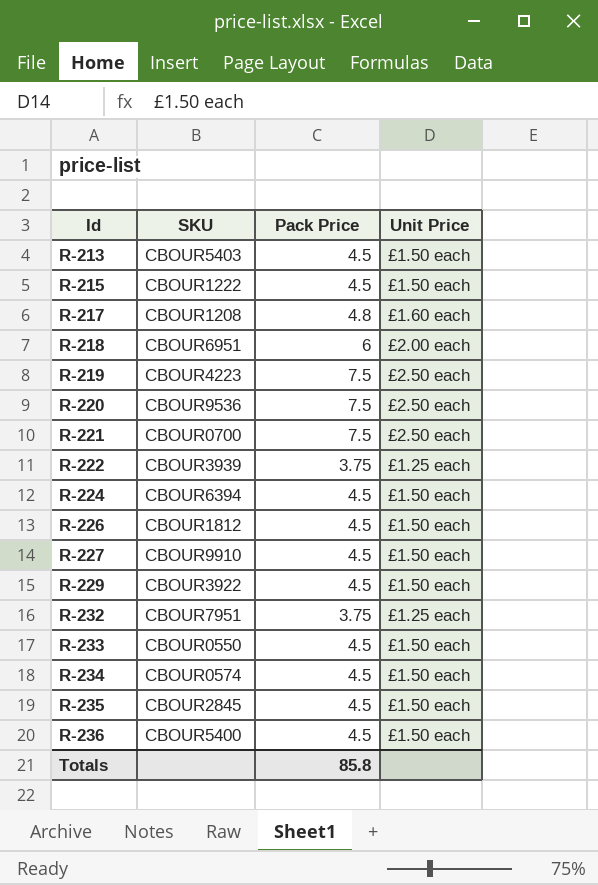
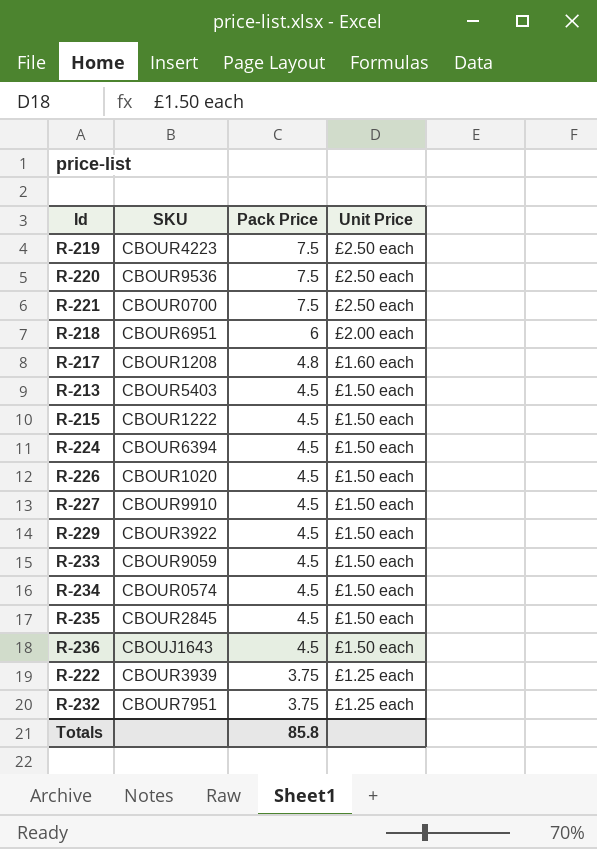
row order: Id ascending -> Pack Price descending
R-226 | SKU: CBOUR1812 -> CBOUR1020
R-233 | SKU: CBOUR0550 -> CBOUR9059
R-236 | SKU: CBOUR5400 -> CBOUJ1643

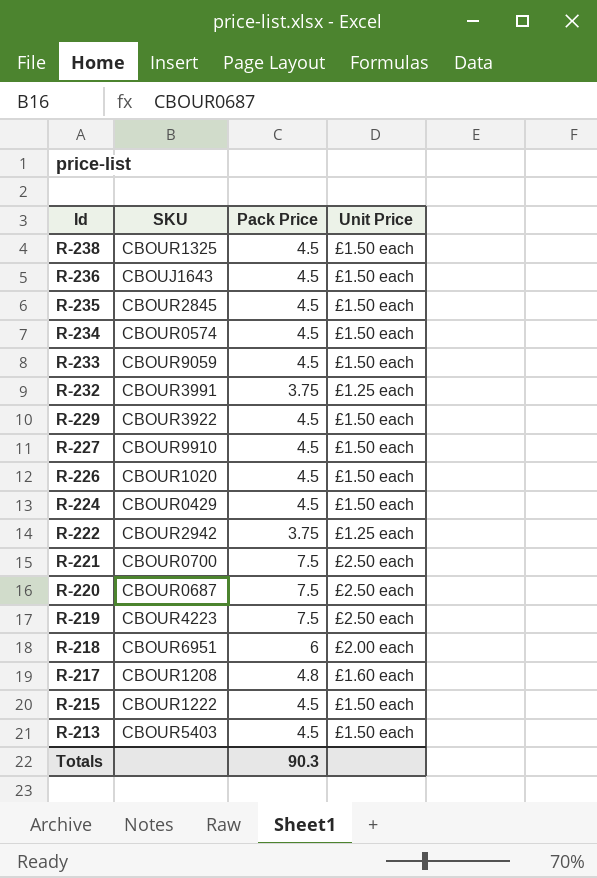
row order: Pack Price descending -> Id descending
row R-238: none -> CBOUR1325 | 4.5 | £1.50 each
R-232 | SKU: CBOUR7951 -> CBOUR3991
R-224 | SKU: CBOUR6394 -> CBOUR0429
R-222 | SKU: CBOUR3939 -> CBOUR2942
R-220 | SKU: CBOUR9536 -> CBOUR0687
Totals | Pack Price: 85.8 -> 90.3

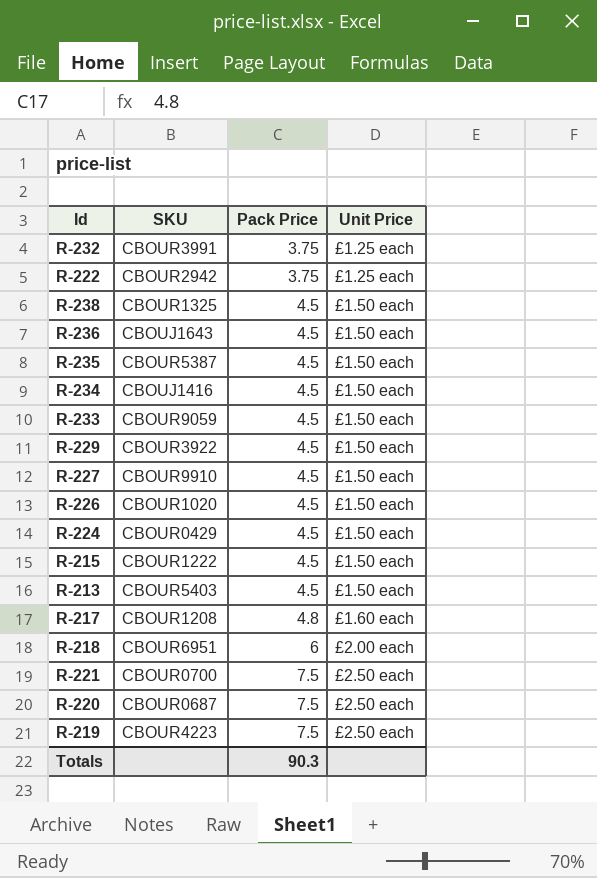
row order: Id descending -> Pack Price ascending
R-235 | SKU: CBOUR2845 -> CBOUR5387
R-234 | SKU: CBOUR0574 -> CBOUJ1416

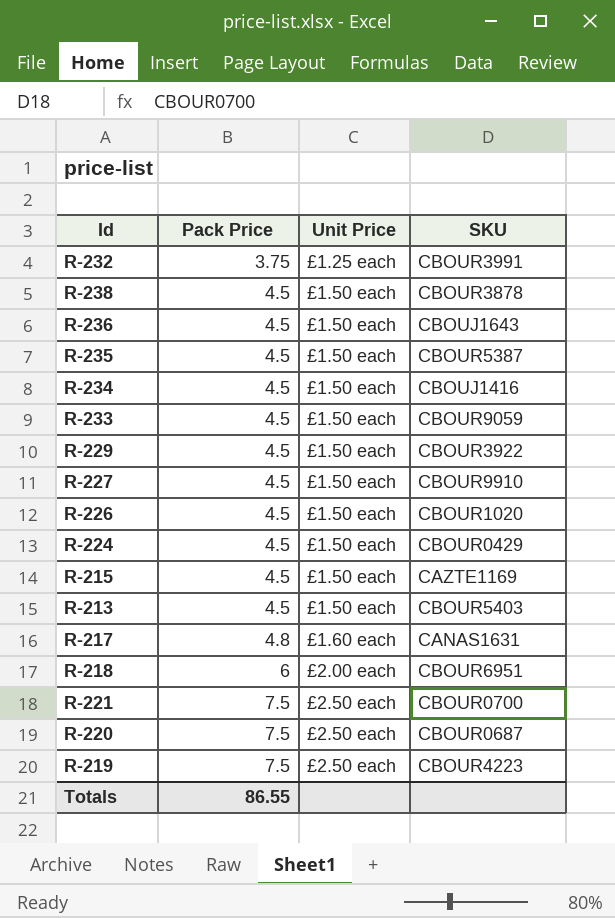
column SKU | position: 2 -> 4
row R-222: CBOUR2942 | 3.75 | £1.25 each -> none
R-238 | SKU: CBOUR1325 -> CBOUR3878
R-215 | SKU: CBOUR1222 -> CAZTE1169
R-217 | SKU: CBOUR1208 -> CANAS1631
Totals | Pack Price: 90.3 -> 86.55

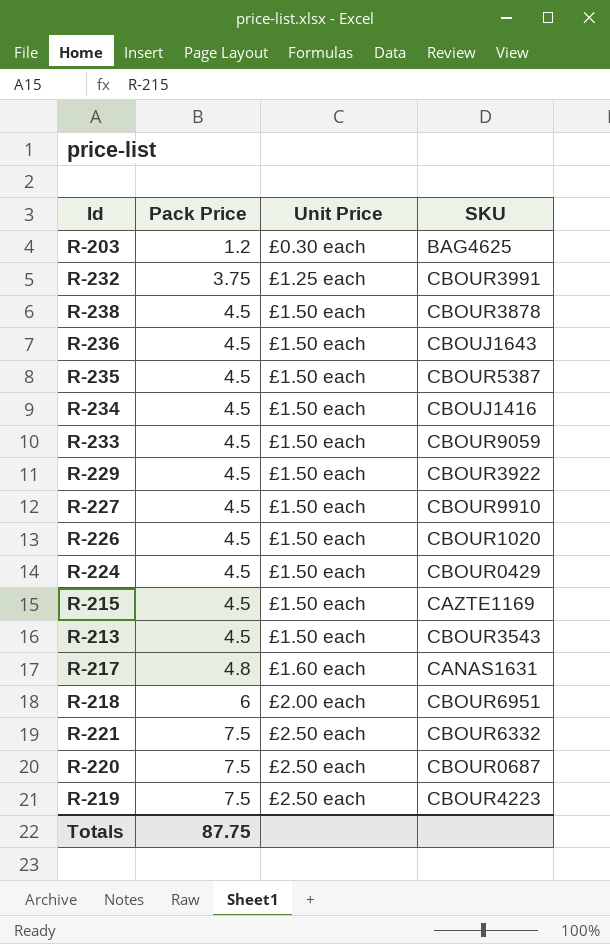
row R-203: none -> 1.2 | £0.30 each | BAG4625
R-213 | SKU: CBOUR5403 -> CBOUR3543
R-221 | SKU: CBOUR0700 -> CBOUR6332
Totals | Pack Price: 86.55 -> 87.75

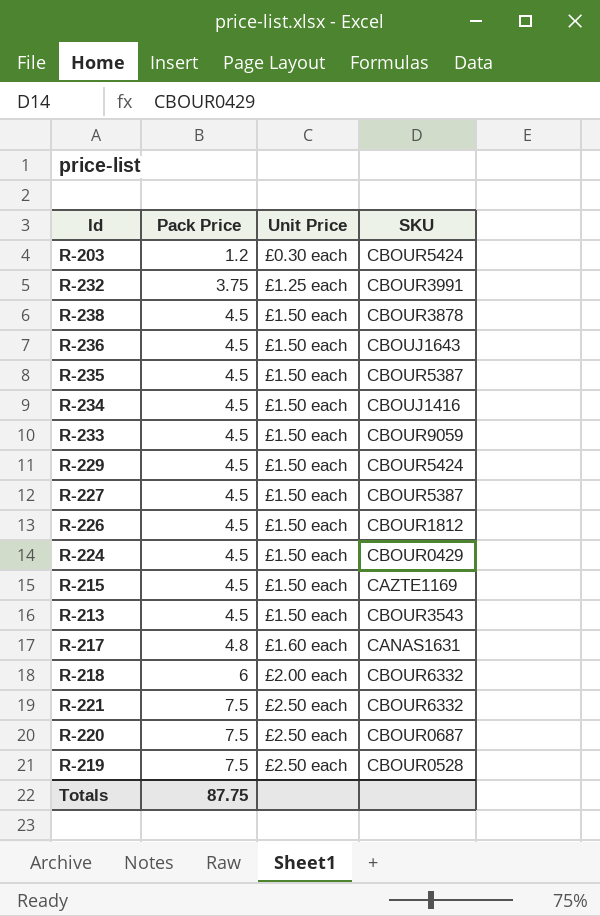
R-203 | SKU: BAG4625 -> CBOUR5424
R-229 | SKU: CBOUR3922 -> CBOUR5424
R-227 | SKU: CBOUR9910 -> CBOUR5387
R-226 | SKU: CBOUR1020 -> CBOUR1812
R-218 | SKU: CBOUR6951 -> CBOUR6332
R-219 | SKU: CBOUR4223 -> CBOUR0528

